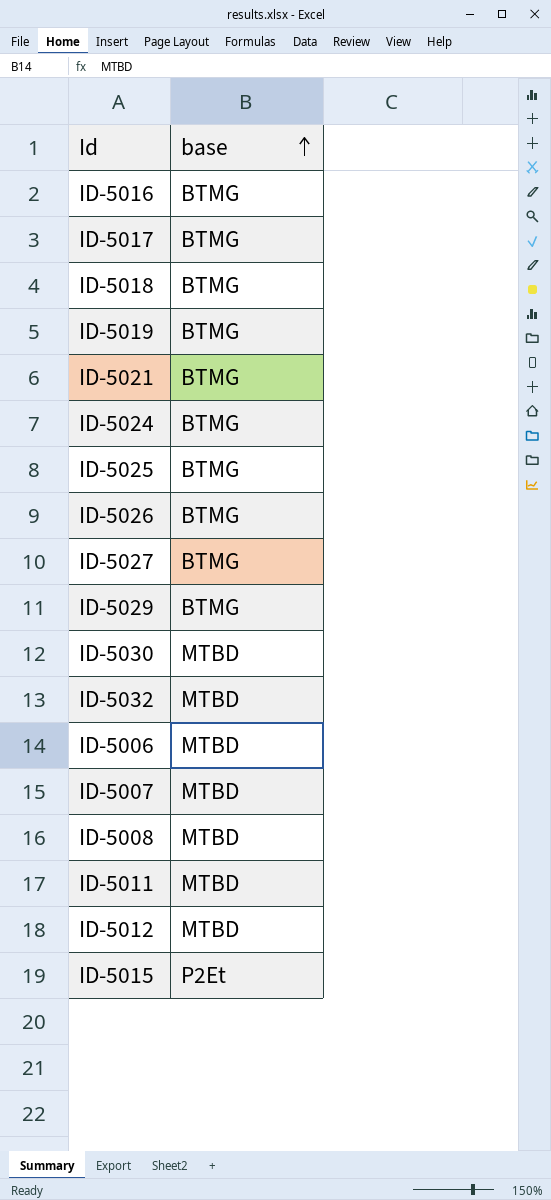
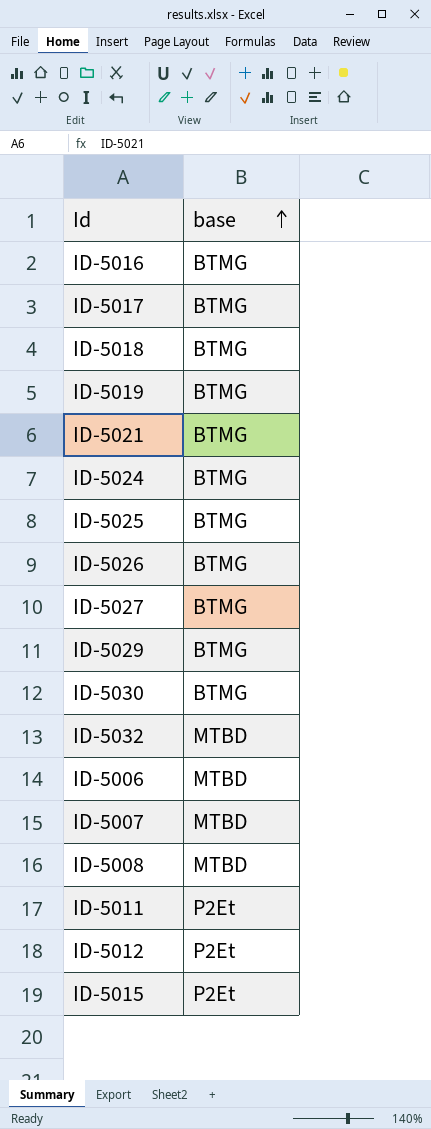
ID-5030 | base: MTBD -> BTMG
ID-5011 | base: MTBD -> P2Et
ID-5012 | base: MTBD -> P2Et

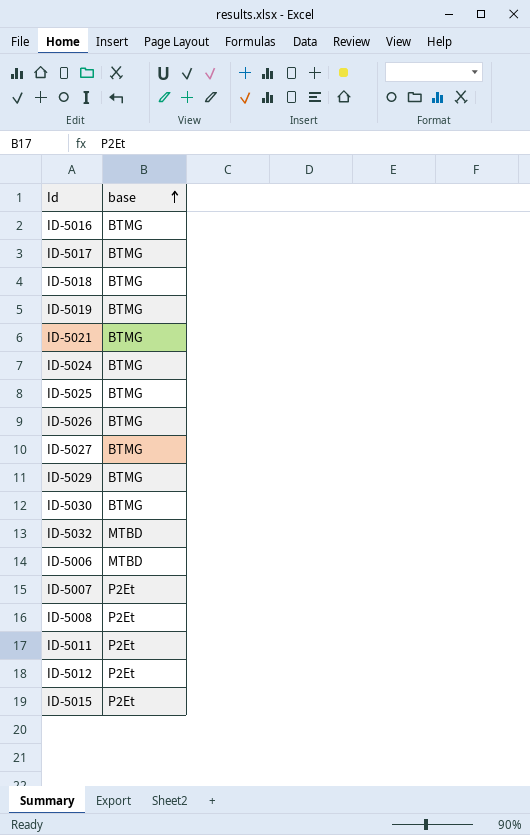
ID-5007 | base: MTBD -> P2Et
ID-5008 | base: MTBD -> P2Et

